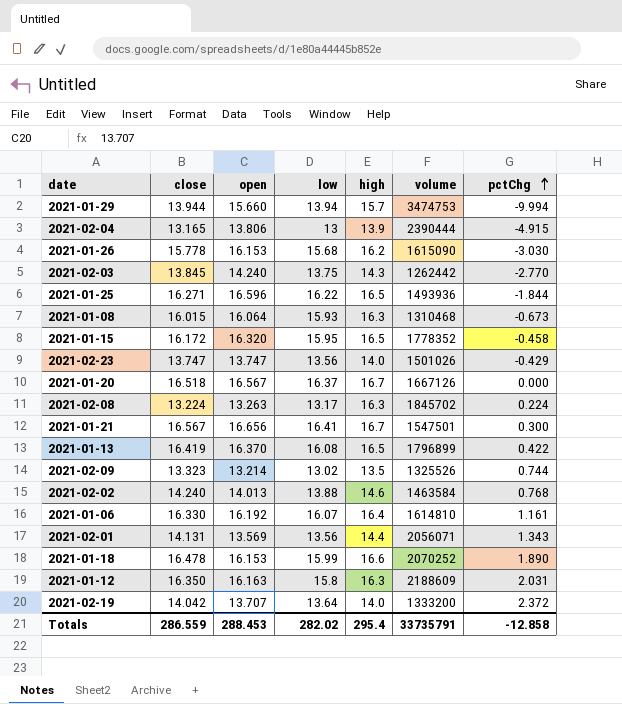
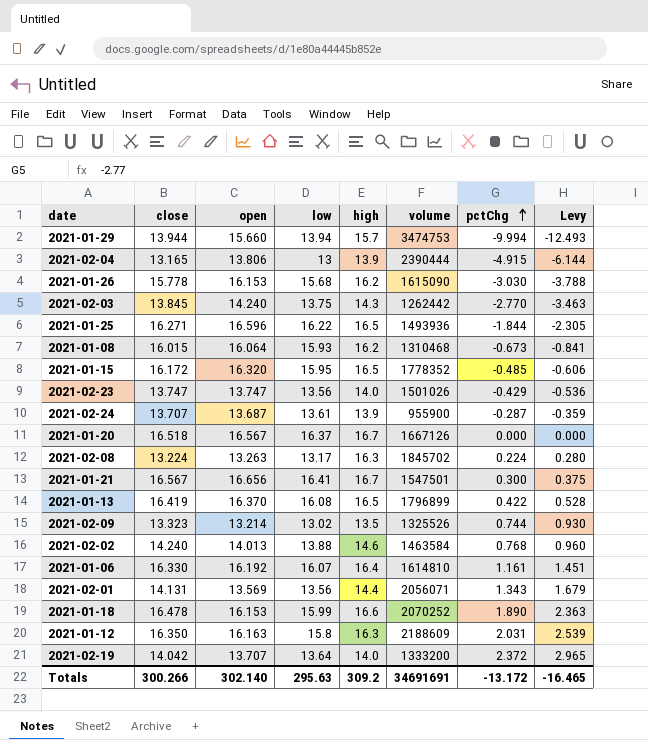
column Levy | formula: none -> [pctChg] * 1.25
2021-01-08 | high: 16.3 -> 16.2
2021-01-15 | pctChg: -0.458 -> -0.485
row 2021-02-24: none -> 13.707 | 13.687 | 13.61 | 13.9 | 955900 | -0.287 | -0.359
Totals | close: 286.559 -> 300.266
Totals | open: 288.453 -> 302.140
Totals | low: 282.02 -> 295.63
Totals | high: 295.4 -> 309.2
Totals | volume: 33735791 -> 34691691
Totals | pctChg: -12.858 -> -13.172

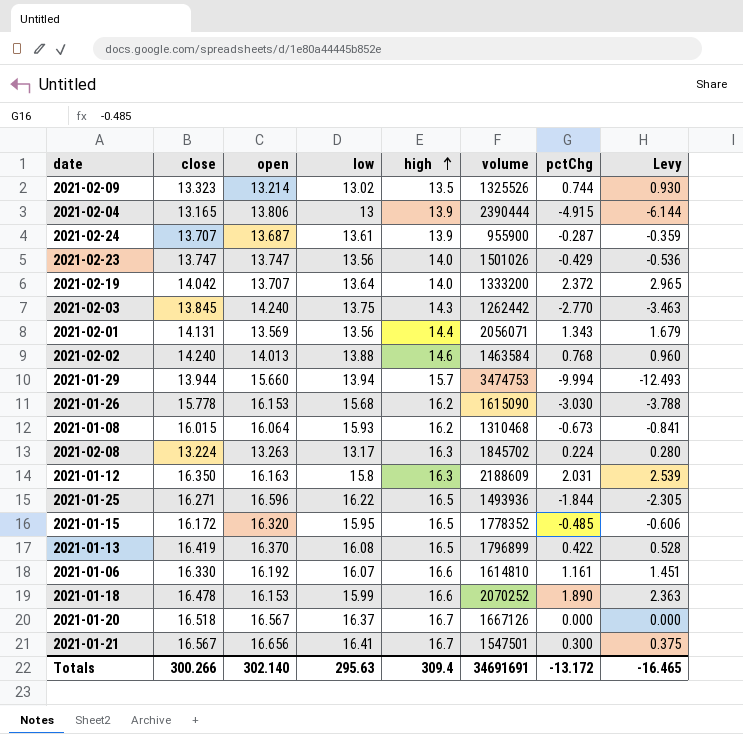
row order: pctChg ascending -> high ascending
2021-01-06 | high: 16.4 -> 16.6
Totals | high: 309.2 -> 309.4

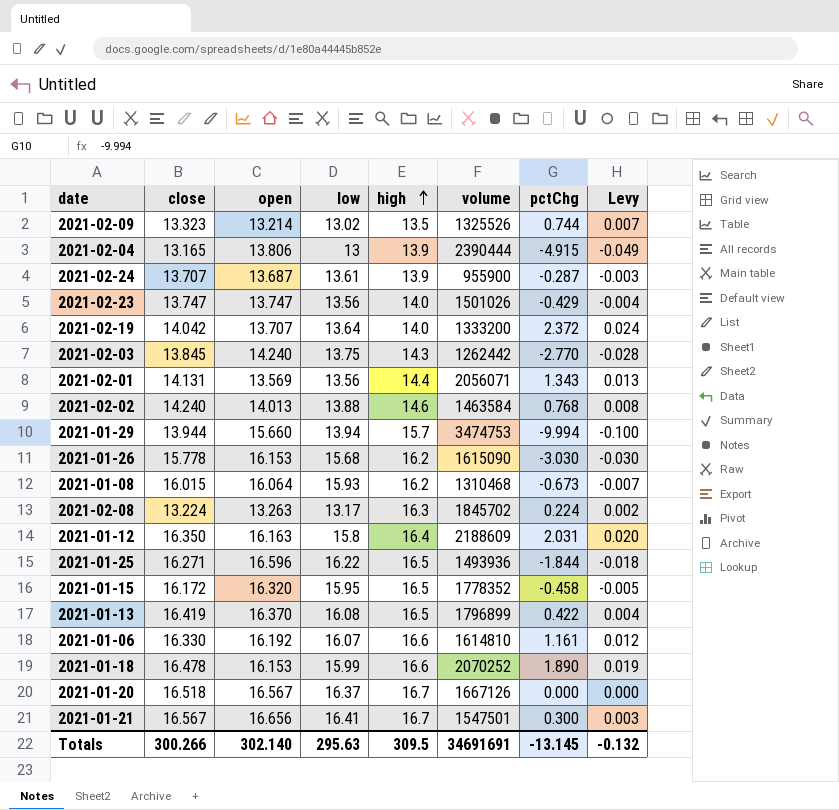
column Levy | formula: [pctChg] * 1.25 -> [pctChg] * 0.01
2021-01-12 | high: 16.3 -> 16.4
2021-01-15 | pctChg: -0.485 -> -0.458
Totals | high: 309.4 -> 309.5
Totals | pctChg: -13.172 -> -13.145
Totals | Levy: -16.465 -> -0.132

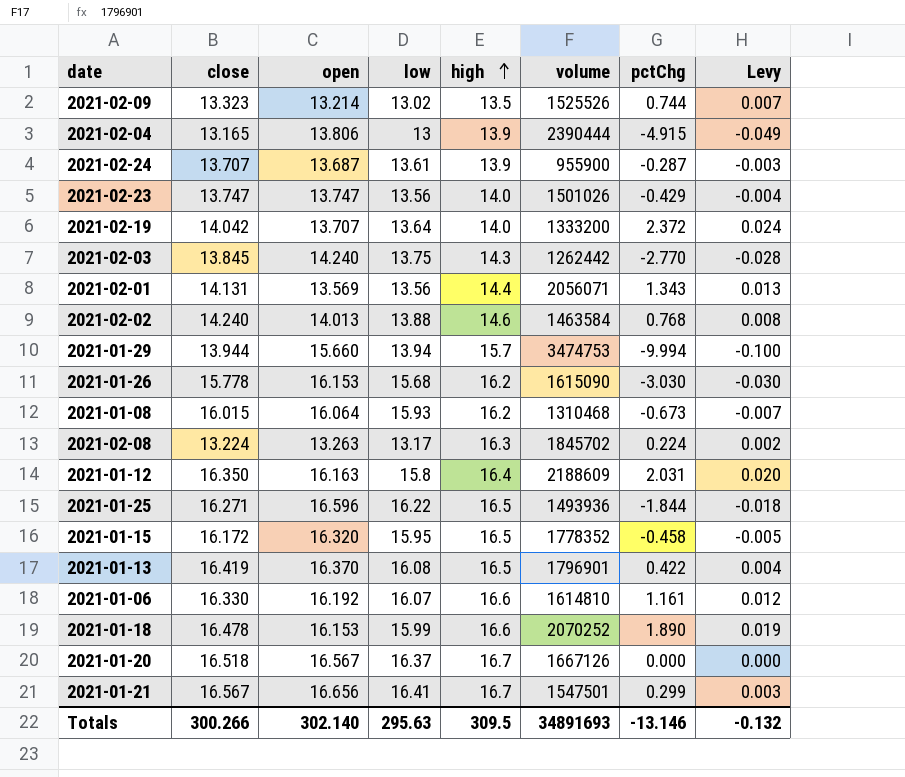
2021-02-09 | volume: 1325526 -> 1525526
2021-01-13 | volume: 1796899 -> 1796901
2021-01-21 | pctChg: 0.300 -> 0.299
Totals | volume: 34691691 -> 34891693
Totals | pctChg: -13.145 -> -13.146

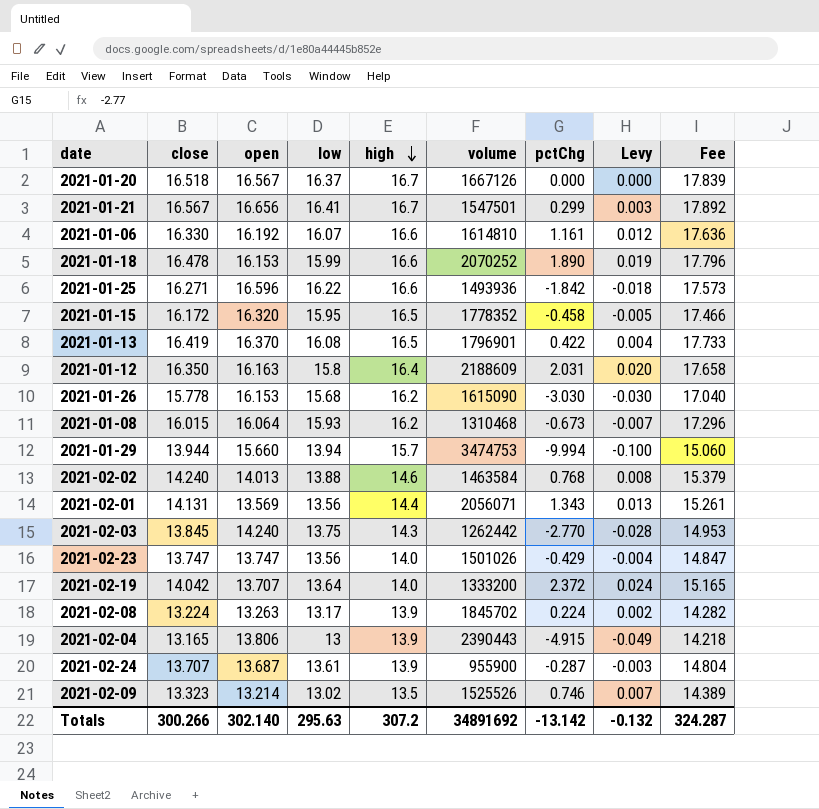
row order: high ascending -> high descending
column Fee | formula: none -> [close] * 1.08
2021-01-25 | high: 16.5 -> 16.6
2021-01-25 | pctChg: -1.844 -> -1.842
2021-02-08 | high: 16.3 -> 13.9
2021-02-04 | volume: 2390444 -> 2390443
2021-02-09 | pctChg: 0.744 -> 0.746
Totals | high: 309.5 -> 307.2
Totals | volume: 34891693 -> 34891692
Totals | pctChg: -13.146 -> -13.142

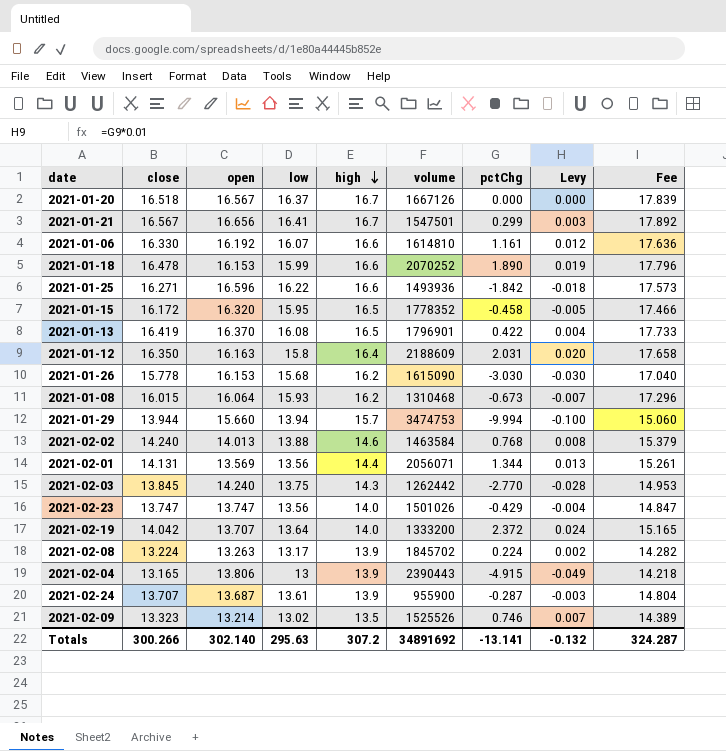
2021-02-01 | pctChg: 1.343 -> 1.344
Totals | pctChg: -13.142 -> -13.141

